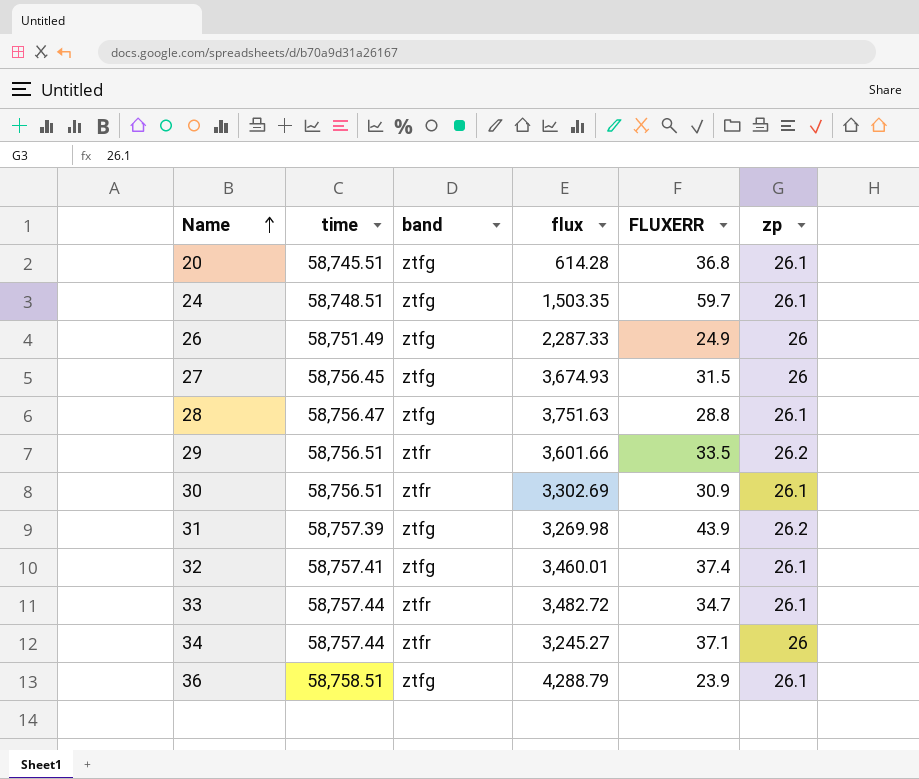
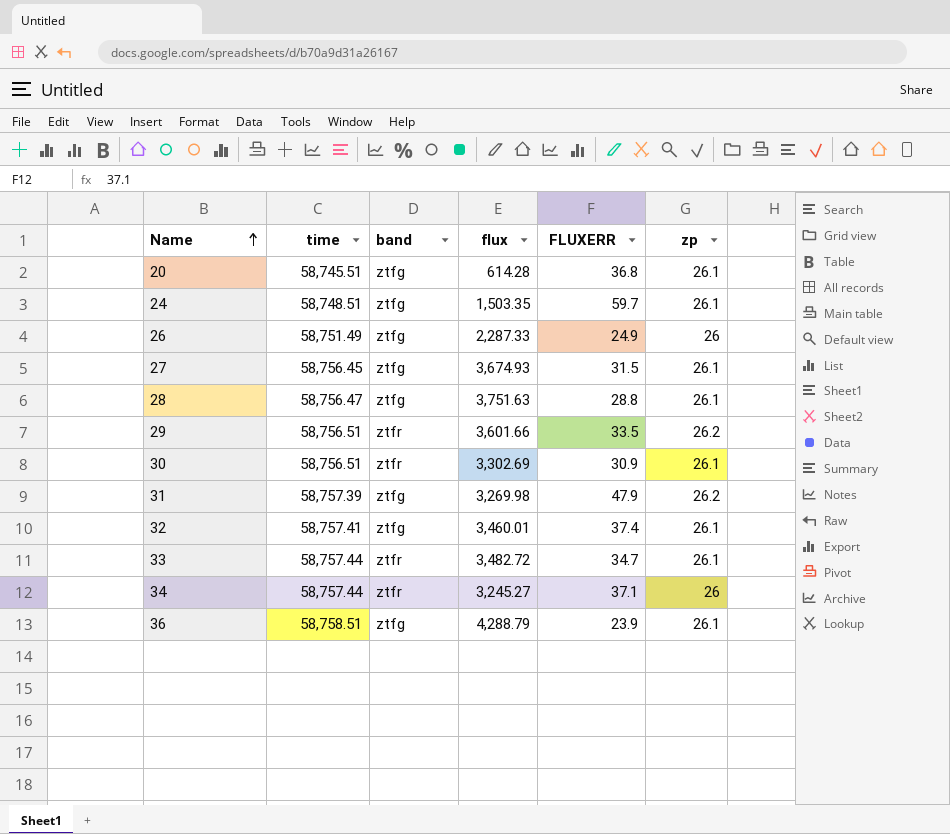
27 | zp: 26 -> 26.1
31 | FLUXERR: 43.9 -> 47.9

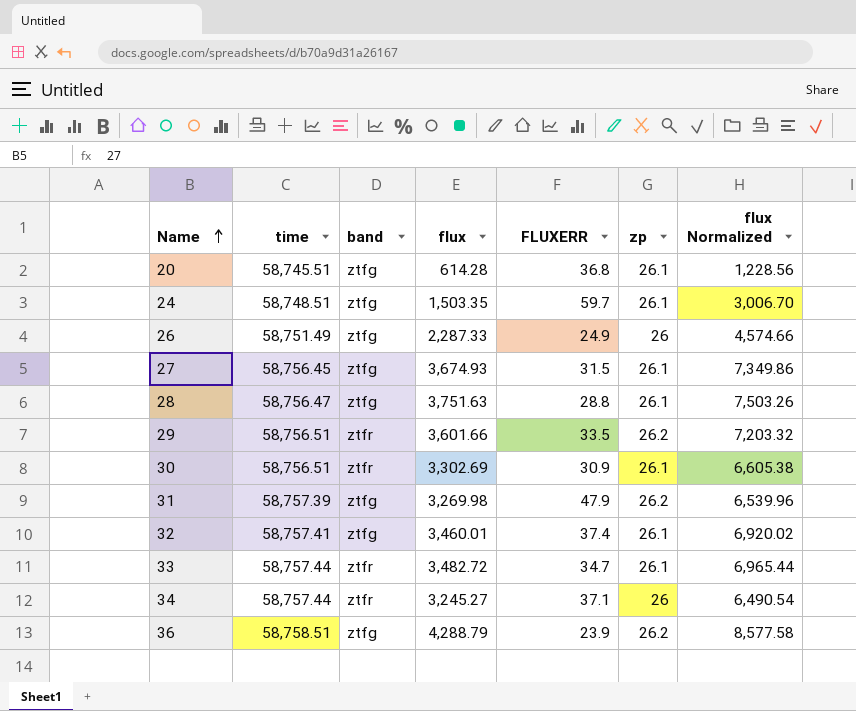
column flux Normalized | formula: none -> [flux] * 2
36 | zp: 26.1 -> 26.2

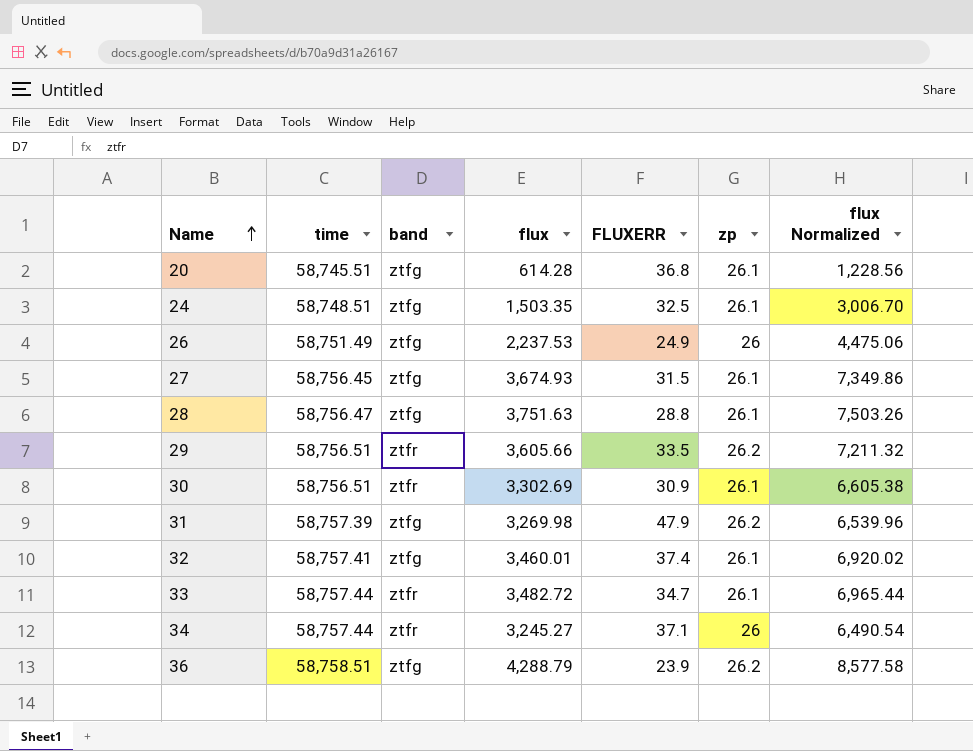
24 | FLUXERR: 59.7 -> 32.5
26 | flux: 2,287.33 -> 2,237.53
26 | flux Normalized: 4,574.66 -> 4,475.06
29 | flux: 3,601.66 -> 3,605.66
29 | flux Normalized: 7,203.32 -> 7,211.32

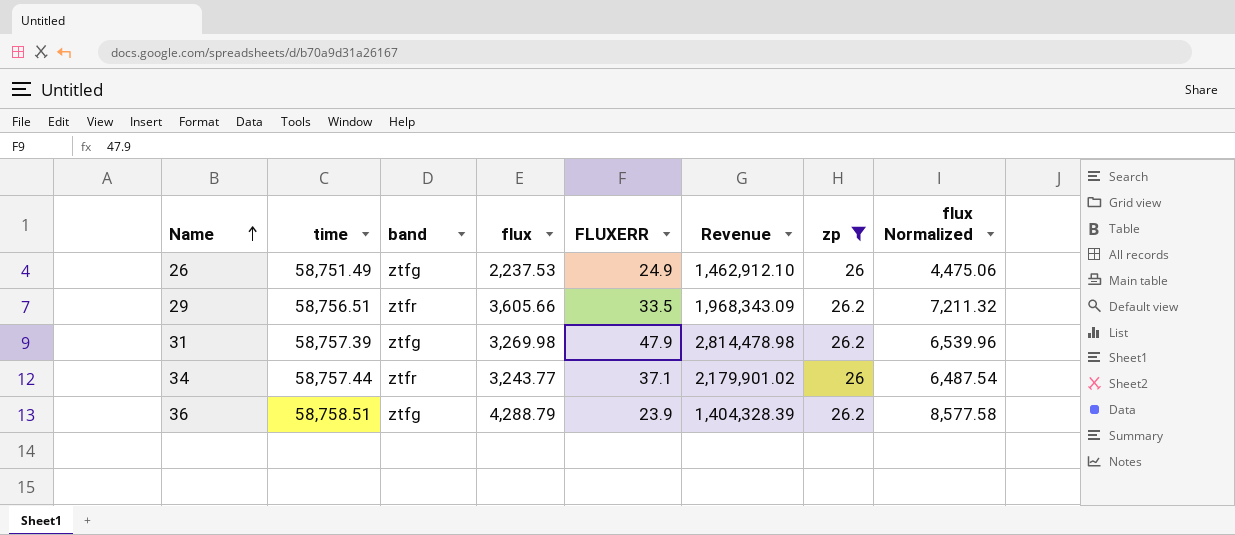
filter: none -> zp != 26.1
column Revenue | formula: none -> [time] * [FLUXERR]
34 | flux: 3,245.27 -> 3,243.77
34 | flux Normalized: 6,490.54 -> 6,487.54

